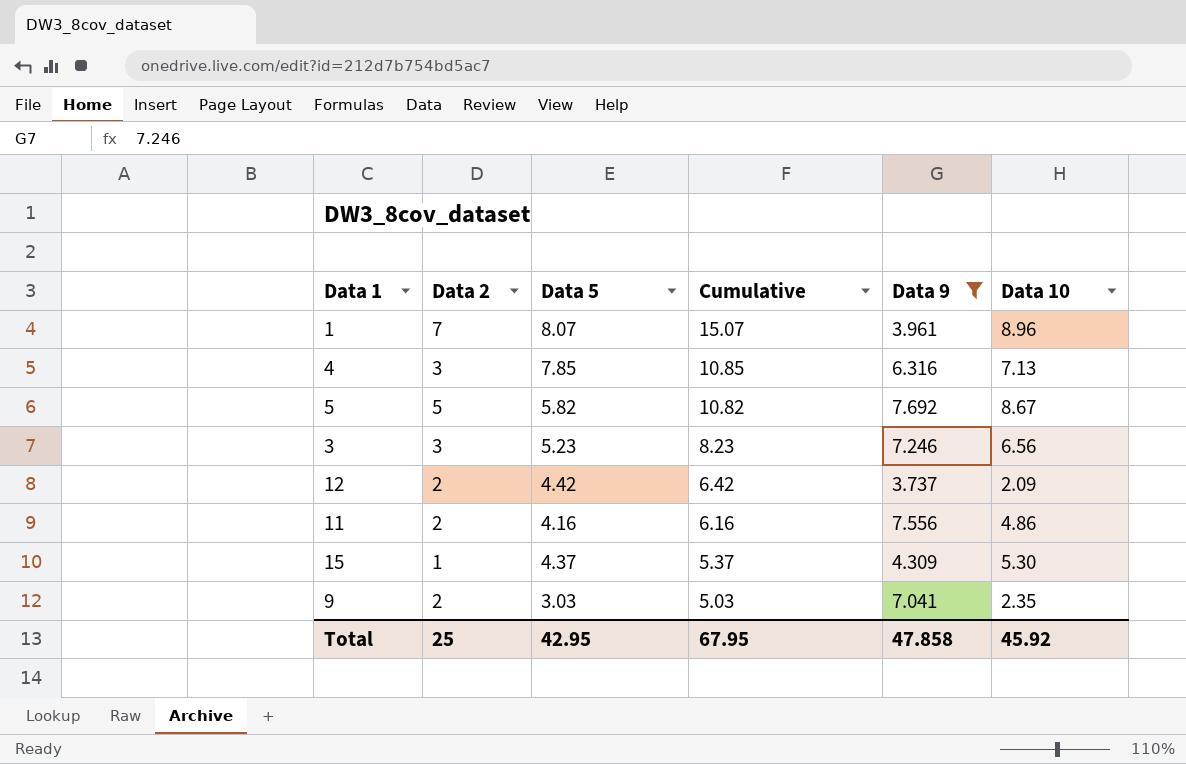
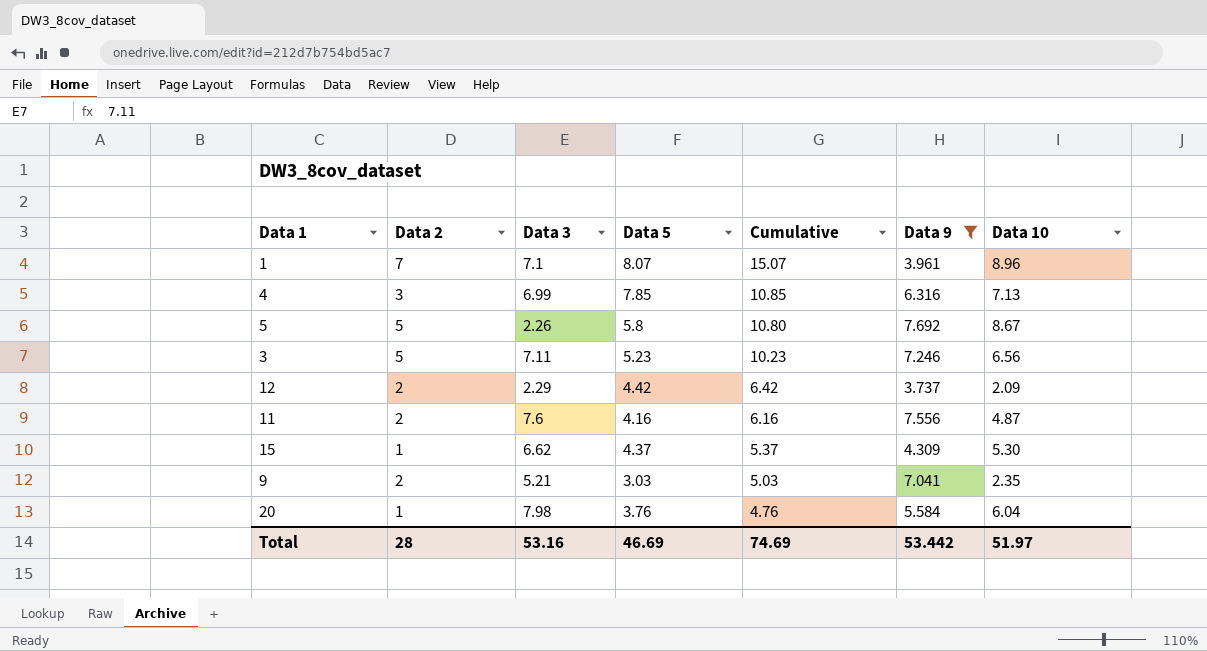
column Data 3 | position: none -> 3
5 | Data 5: 5.82 -> 5.8
5 | Cumulative: 10.82 -> 10.80
3 | Data 2: 3 -> 5
3 | Cumulative: 8.23 -> 10.23
11 | Data 10: 4.86 -> 4.87
row 20: none -> 1 | 7.98 | 3.76 | 4.76 | 5.584 | 6.04
Total | Data 2: 25 -> 28
Total | Data 5: 42.95 -> 46.69
Total | Cumulative: 67.95 -> 74.69
Total | Data 9: 47.858 -> 53.442
Total | Data 10: 45.92 -> 51.97

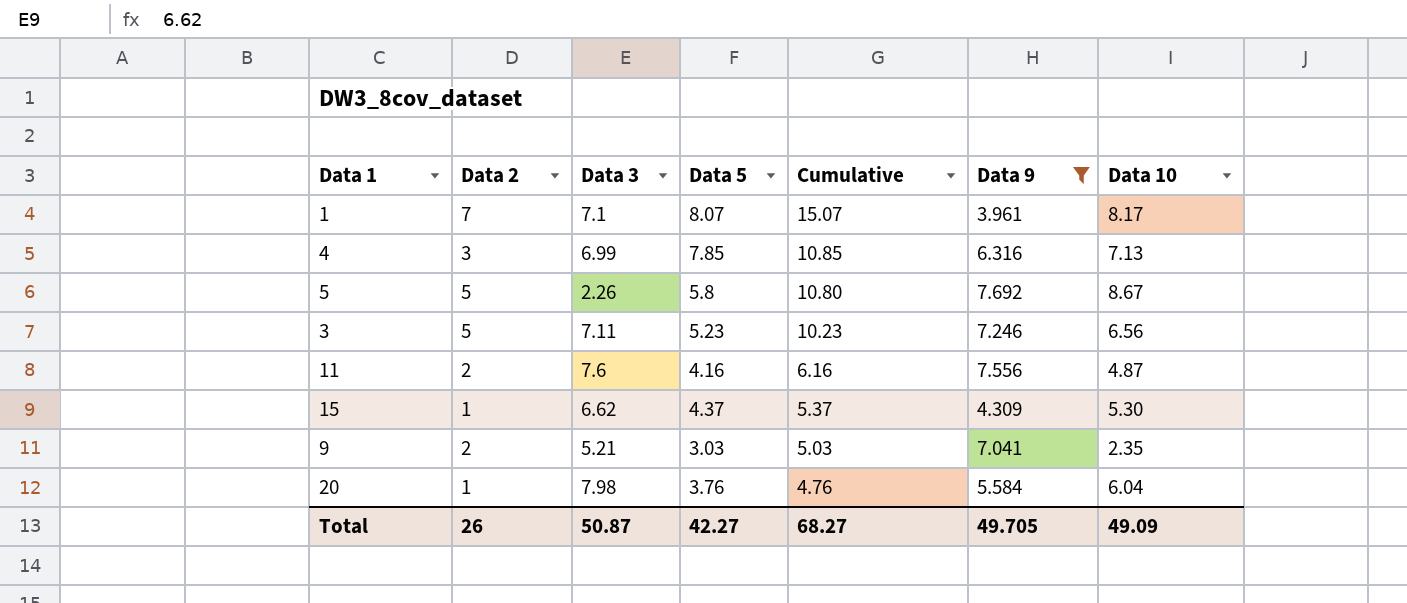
row 12: 2 | 2.29 | 4.42 | 6.42 | 3.737 | 2.09 -> none
1 | Data 10: 8.96 -> 8.17
Total | Data 2: 28 -> 26
Total | Data 3: 53.16 -> 50.87
Total | Data 5: 46.69 -> 42.27
Total | Cumulative: 74.69 -> 68.27
Total | Data 9: 53.442 -> 49.705
Total | Data 10: 51.97 -> 49.09

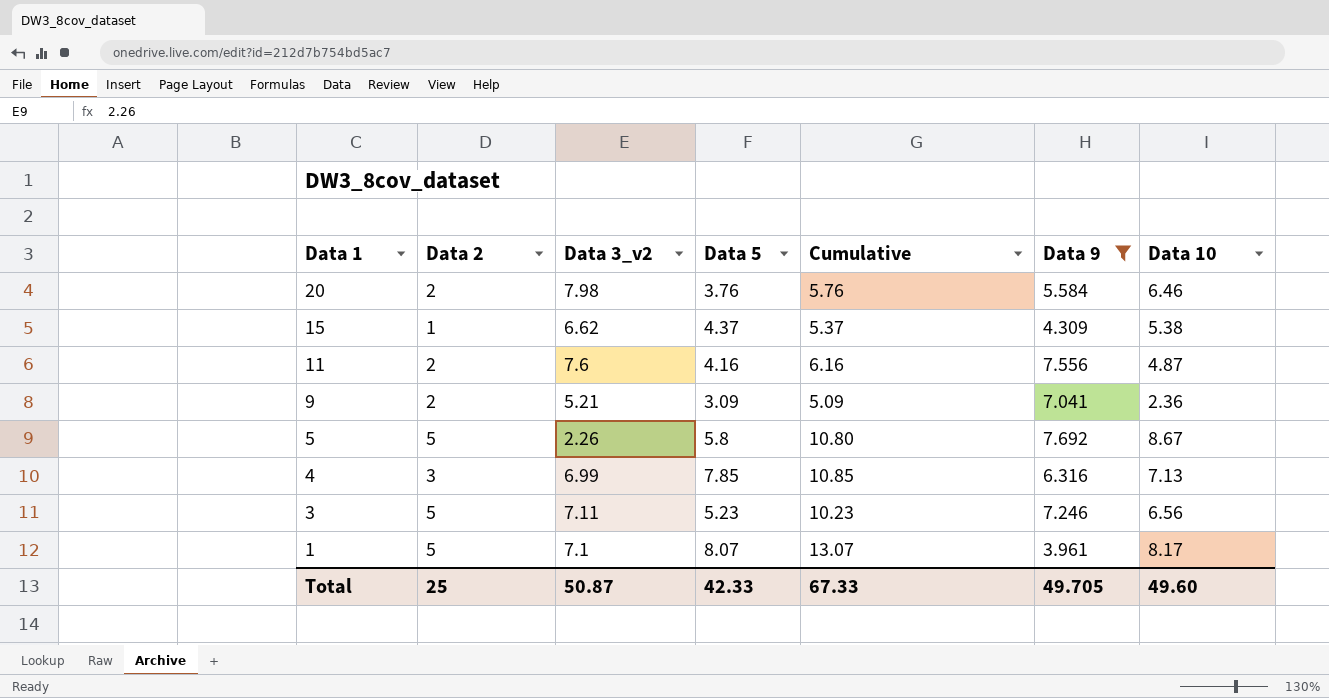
row order: Cumulative descending -> Data 1 descending
column name: Data 3 -> Data 3_v2
20 | Data 2: 1 -> 2
20 | Cumulative: 4.76 -> 5.76
20 | Data 10: 6.04 -> 6.46
15 | Data 10: 5.30 -> 5.38
9 | Data 5: 3.03 -> 3.09
9 | Cumulative: 5.03 -> 5.09
9 | Data 10: 2.35 -> 2.36
1 | Data 2: 7 -> 5
1 | Cumulative: 15.07 -> 13.07
Total | Data 2: 26 -> 25
Total | Data 5: 42.27 -> 42.33
Total | Cumulative: 68.27 -> 67.33
Total | Data 10: 49.09 -> 49.60

